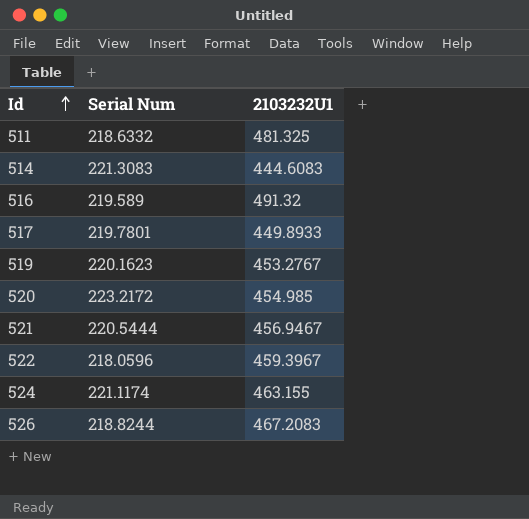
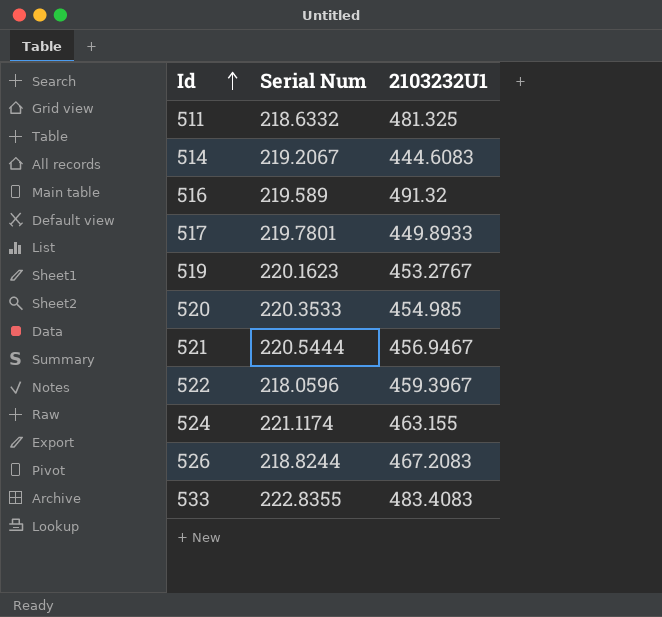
514 | Serial Num: 221.3083 -> 219.2067
520 | Serial Num: 223.2172 -> 220.3533
row 533: none -> 222.8355 | 483.4083

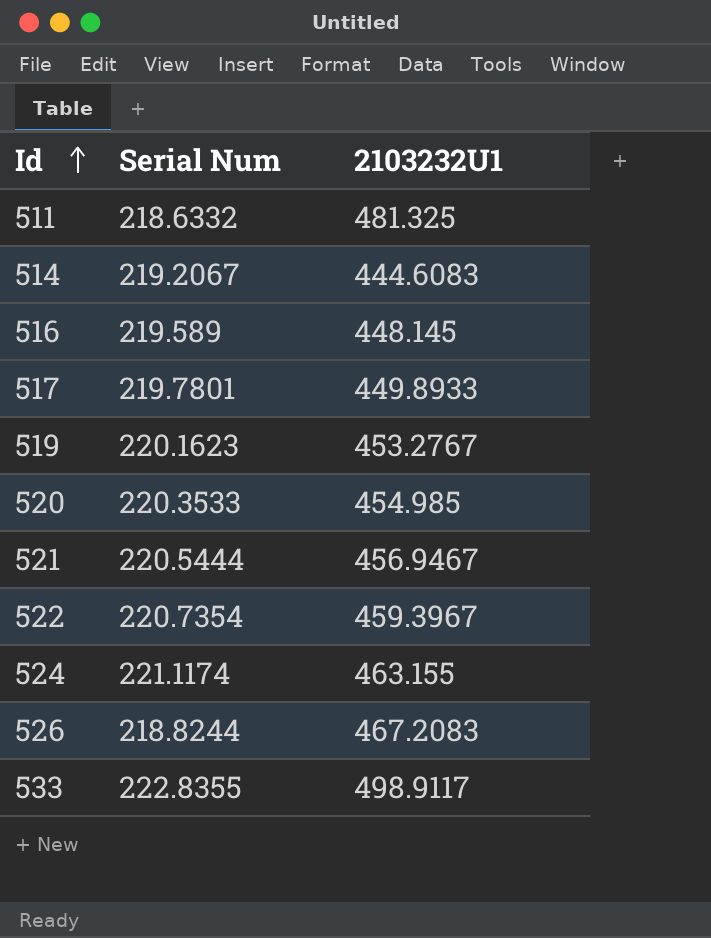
516 | 2103232U1: 491.32 -> 448.145
522 | Serial Num: 218.0596 -> 220.7354
533 | 2103232U1: 483.4083 -> 498.9117

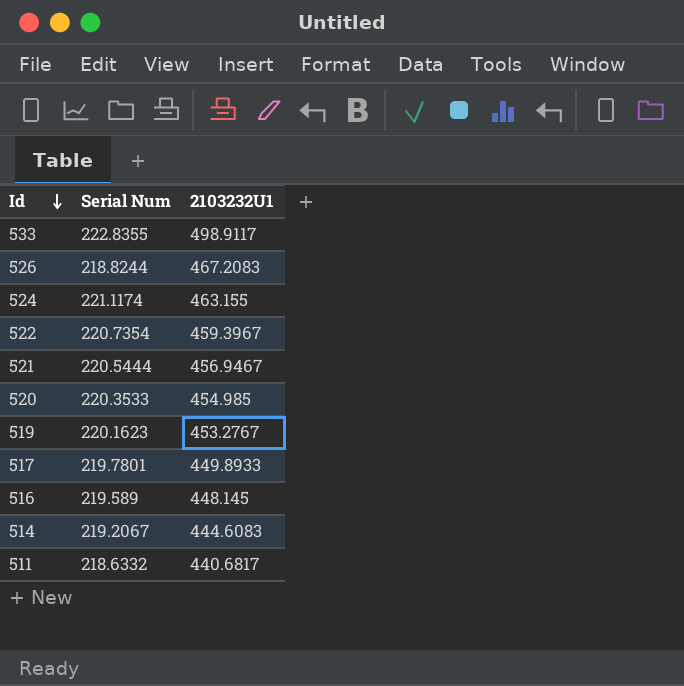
row order: Id ascending -> Id descending
511 | 2103232U1: 481.325 -> 440.6817

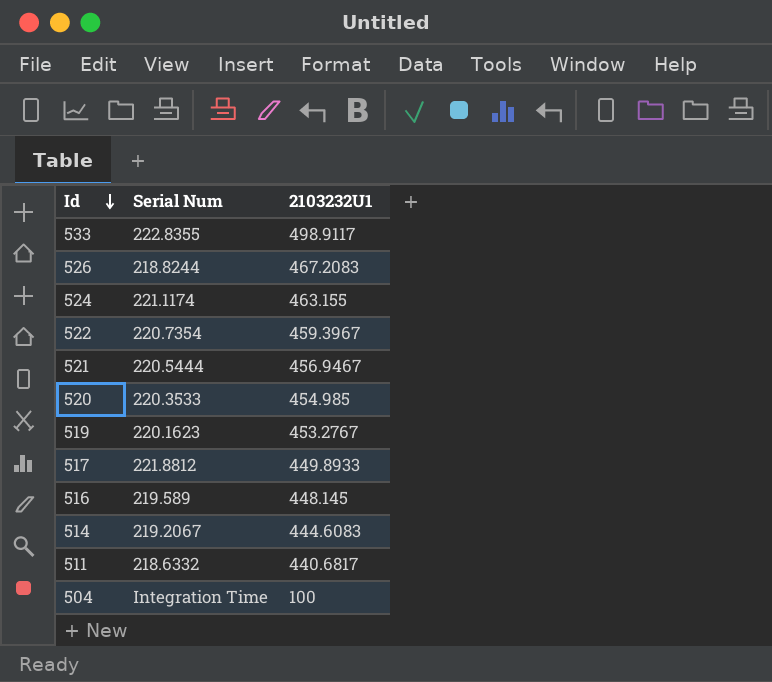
517 | Serial Num: 219.7801 -> 221.8812
row 504: none -> Integration Time | 100

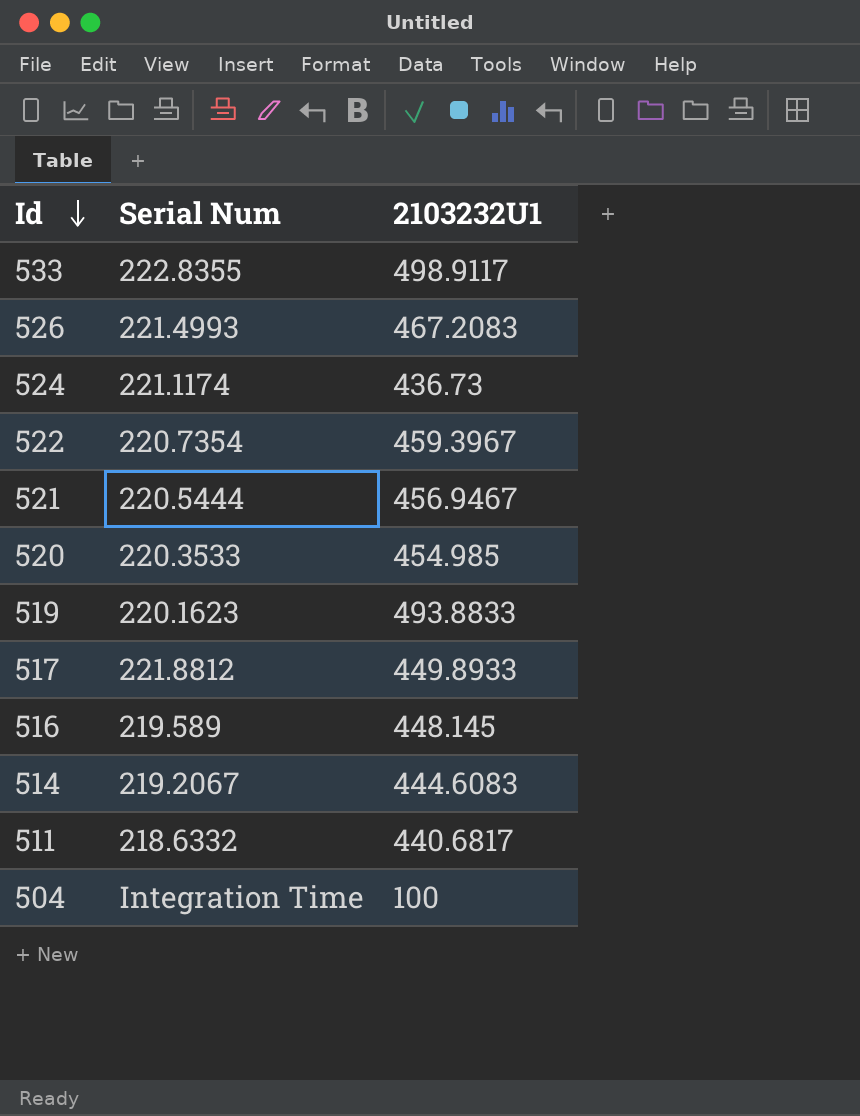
526 | Serial Num: 218.8244 -> 221.4993
524 | 2103232U1: 463.155 -> 436.73
519 | 2103232U1: 453.2767 -> 493.8833

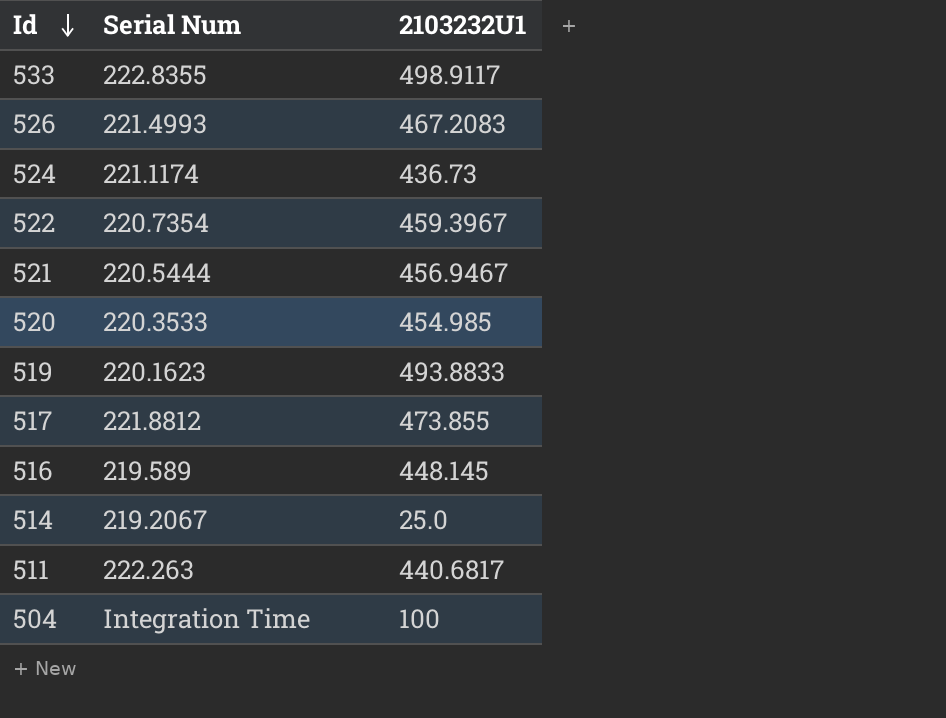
517 | 2103232U1: 449.8933 -> 473.855
514 | 2103232U1: 444.6083 -> 25.0
511 | Serial Num: 218.6332 -> 222.263

